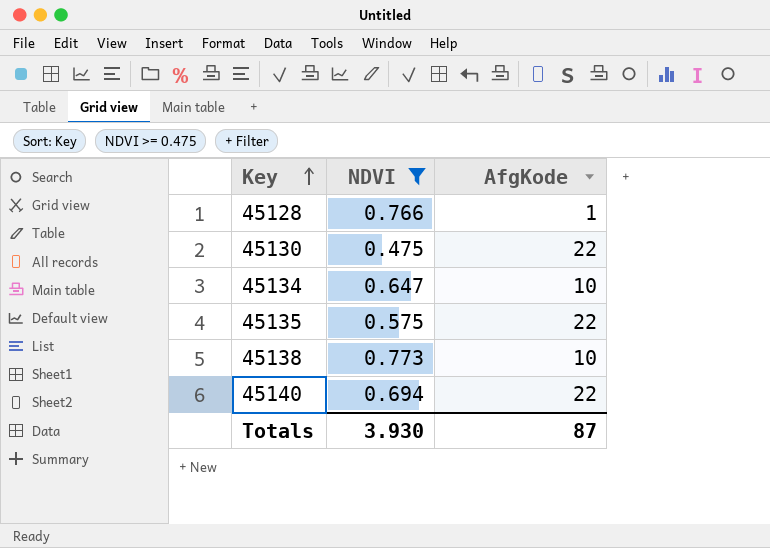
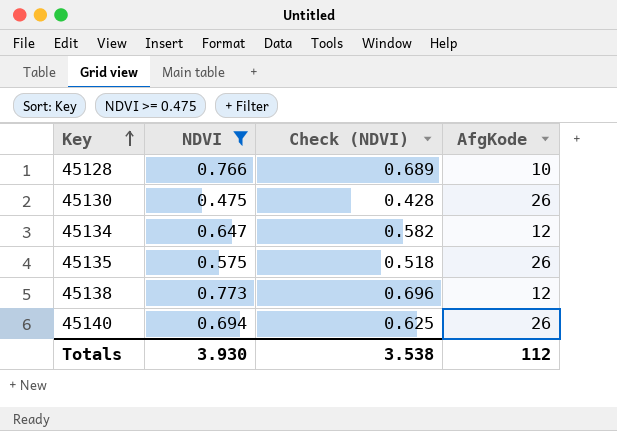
column Check (NDVI) | formula: none -> [NDVI] * 0.9
45128 | AfgKode: 1 -> 10
45130 | AfgKode: 22 -> 26
45134 | AfgKode: 10 -> 12
45135 | AfgKode: 22 -> 26
45138 | AfgKode: 10 -> 12
45140 | AfgKode: 22 -> 26
Totals | AfgKode: 87 -> 112

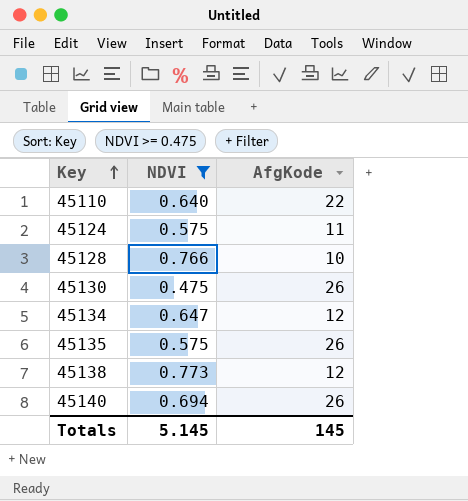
column Check (NDVI) | formula: [NDVI] * 0.9 -> none
row 45110: none -> 0.640 | 22
row 45124: none -> 0.575 | 11
Totals | NDVI: 3.930 -> 5.145
Totals | AfgKode: 112 -> 145

